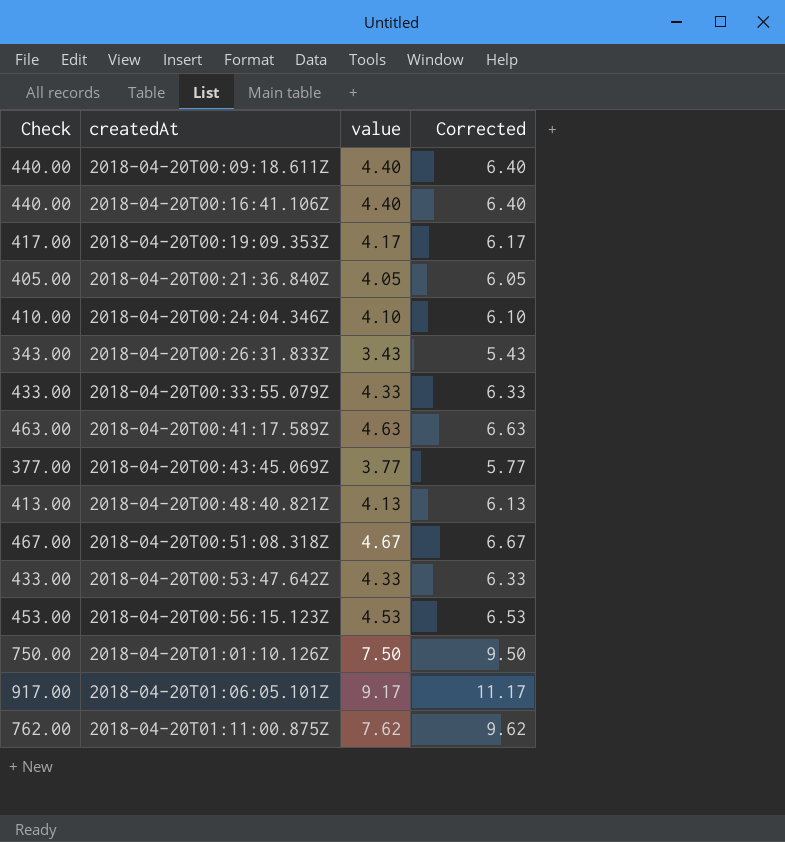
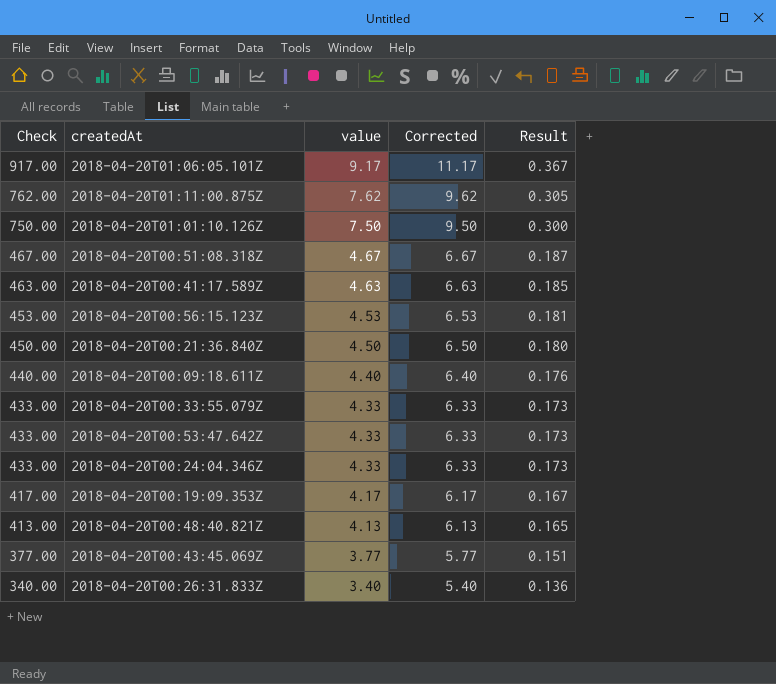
row order: createdAt ascending -> Check descending
column Result | formula: none -> [value] * 0.04
row 2018-04-20T00:16:41.106Z: 440.00 | 4.40 | 6.40 -> none
2018-04-20T00:21:36.840Z | Check: 405.00 -> 450.00
2018-04-20T00:21:36.840Z | value: 4.05 -> 4.50
2018-04-20T00:21:36.840Z | Corrected: 6.05 -> 6.50
2018-04-20T00:24:04.346Z | Check: 410.00 -> 433.00
2018-04-20T00:24:04.346Z | value: 4.10 -> 4.33
2018-04-20T00:24:04.346Z | Corrected: 6.10 -> 6.33
2018-04-20T00:26:31.833Z | Check: 343.00 -> 340.00
2018-04-20T00:26:31.833Z | value: 3.43 -> 3.40
2018-04-20T00:26:31.833Z | Corrected: 5.43 -> 5.40

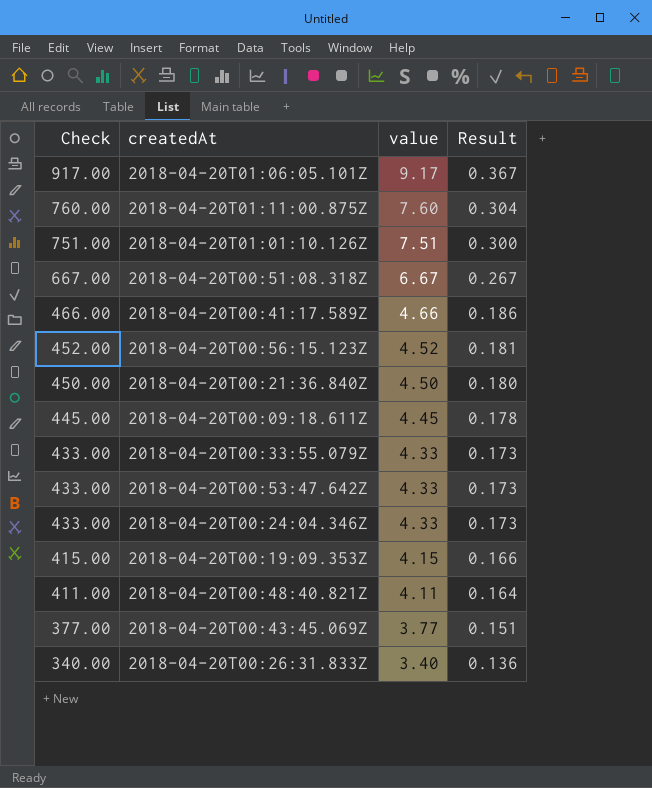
column Corrected | formula: [value] + 2 -> none
2018-04-20T01:11:00.875Z | Check: 762.00 -> 760.00
2018-04-20T01:11:00.875Z | value: 7.62 -> 7.60
2018-04-20T01:11:00.875Z | Result: 0.305 -> 0.304
2018-04-20T01:01:10.126Z | Check: 750.00 -> 751.00
2018-04-20T01:01:10.126Z | value: 7.50 -> 7.51
2018-04-20T00:51:08.318Z | Check: 467.00 -> 667.00
2018-04-20T00:51:08.318Z | value: 4.67 -> 6.67
2018-04-20T00:51:08.318Z | Result: 0.187 -> 0.267
2018-04-20T00:41:17.589Z | Check: 463.00 -> 466.00
2018-04-20T00:41:17.589Z | value: 4.63 -> 4.66
2018-04-20T00:41:17.589Z | Result: 0.185 -> 0.186
2018-04-20T00:56:15.123Z | Check: 453.00 -> 452.00
2018-04-20T00:56:15.123Z | value: 4.53 -> 4.52
2018-04-20T00:09:18.611Z | Check: 440.00 -> 445.00
2018-04-20T00:09:18.611Z | value: 4.40 -> 4.45
2018-04-20T00:09:18.611Z | Result: 0.176 -> 0.178
2018-04-20T00:19:09.353Z | Check: 417.00 -> 415.00
2018-04-20T00:19:09.353Z | value: 4.17 -> 4.15
2018-04-20T00:19:09.353Z | Result: 0.167 -> 0.166
2018-04-20T00:48:40.821Z | Check: 413.00 -> 411.00
2018-04-20T00:48:40.821Z | value: 4.13 -> 4.11
2018-04-20T00:48:40.821Z | Result: 0.165 -> 0.164

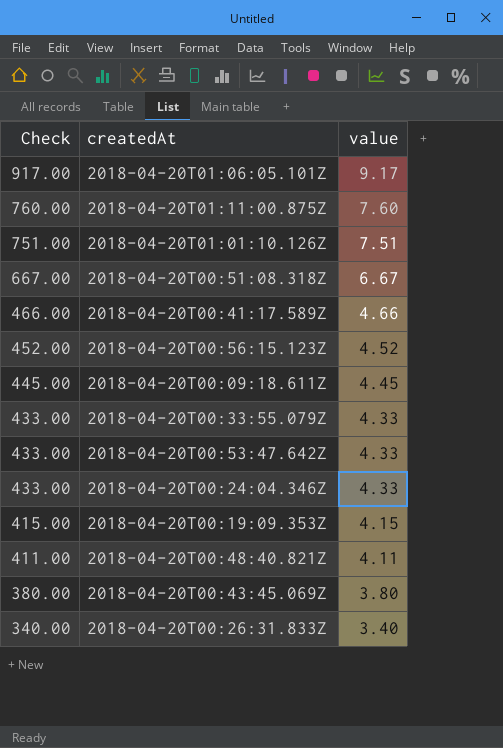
column Result | formula: [value] * 0.04 -> none
row 2018-04-20T00:21:36.840Z: 450.00 | 4.50 | 0.180 -> none
2018-04-20T00:43:45.069Z | Check: 377.00 -> 380.00
2018-04-20T00:43:45.069Z | value: 3.77 -> 3.80

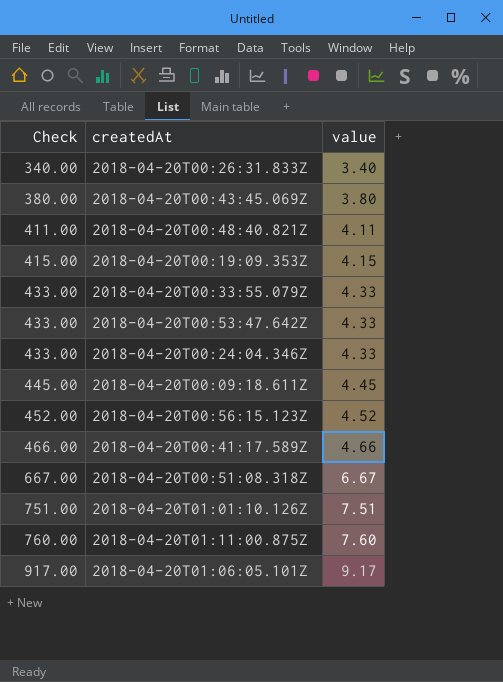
row order: Check descending -> Check ascending

